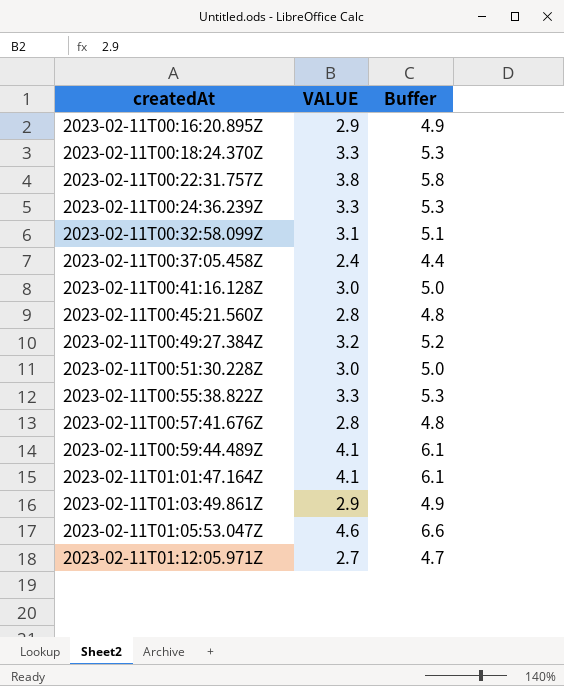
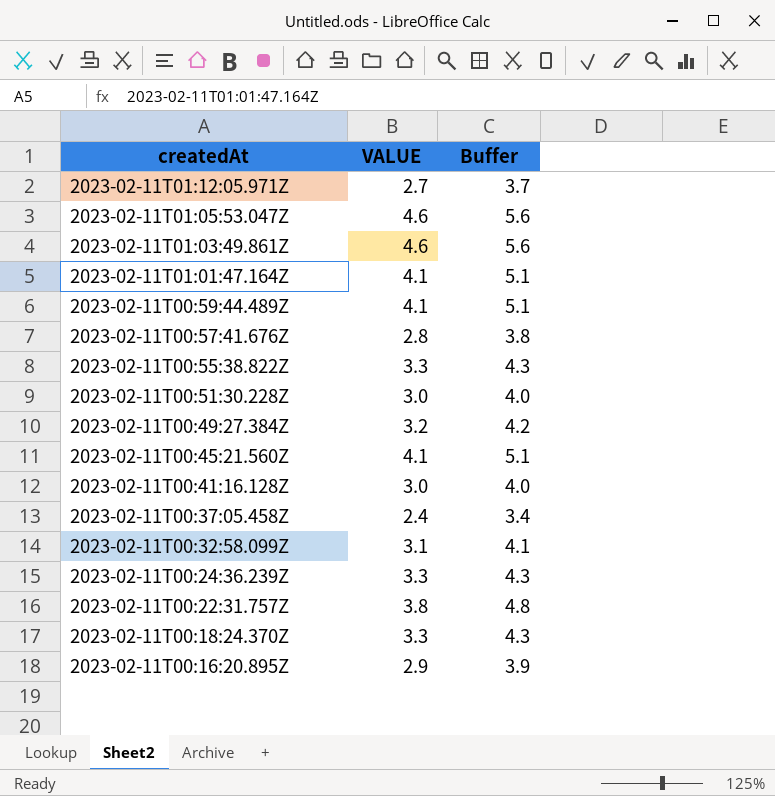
row order: createdAt ascending -> createdAt descending
column Buffer | formula: [VALUE] + 2 -> [VALUE] + 1
2023-02-11T01:03:49.861Z | VALUE: 2.9 -> 4.6
2023-02-11T00:45:21.560Z | VALUE: 2.8 -> 4.1

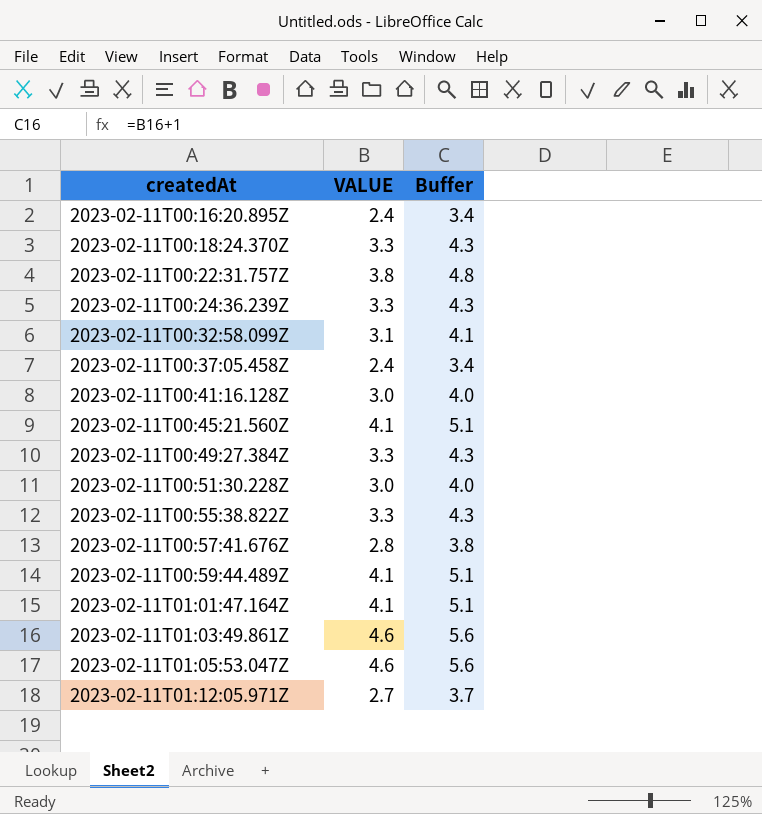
row order: createdAt descending -> createdAt ascending
2023-02-11T00:16:20.895Z | VALUE: 2.9 -> 2.4
2023-02-11T00:16:20.895Z | Buffer: 3.9 -> 3.4
2023-02-11T00:49:27.384Z | VALUE: 3.2 -> 3.3
2023-02-11T00:49:27.384Z | Buffer: 4.2 -> 4.3

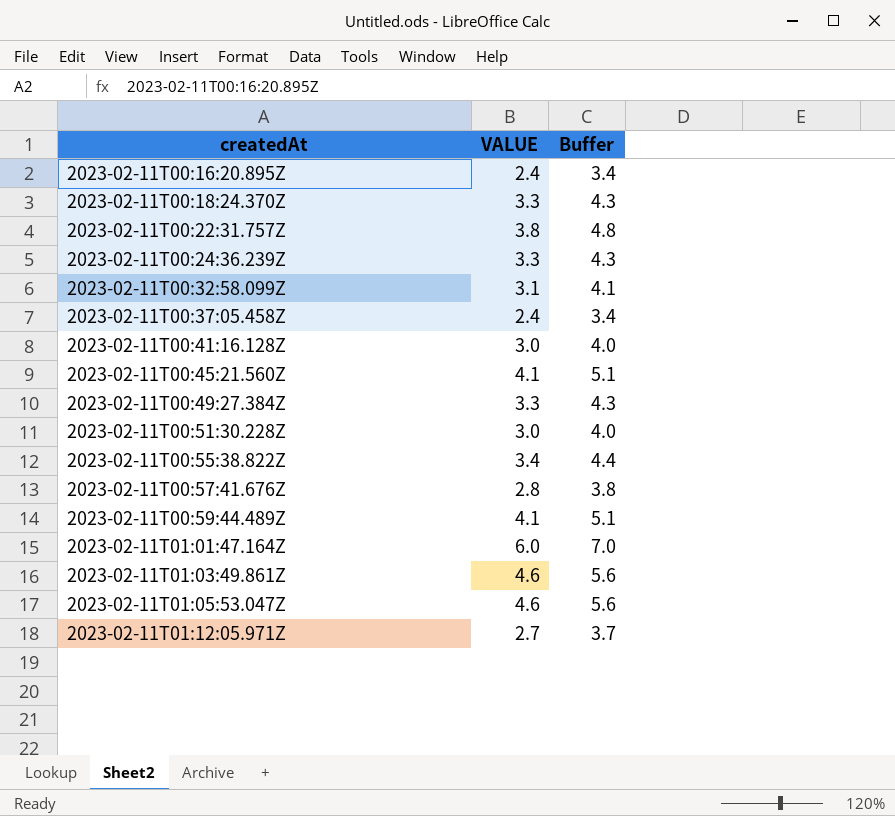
2023-02-11T00:55:38.822Z | VALUE: 3.3 -> 3.4
2023-02-11T00:55:38.822Z | Buffer: 4.3 -> 4.4
2023-02-11T01:01:47.164Z | VALUE: 4.1 -> 6.0
2023-02-11T01:01:47.164Z | Buffer: 5.1 -> 7.0

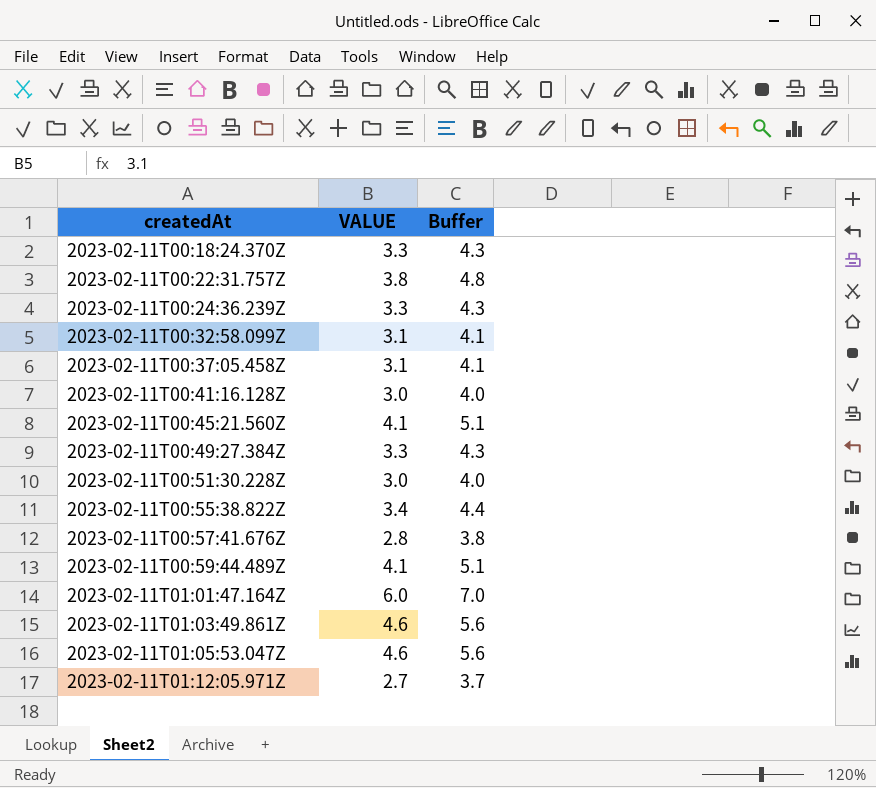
row 2023-02-11T00:16:20.895Z: 2.4 | 3.4 -> none
2023-02-11T00:37:05.458Z | VALUE: 2.4 -> 3.1
2023-02-11T00:37:05.458Z | Buffer: 3.4 -> 4.1

